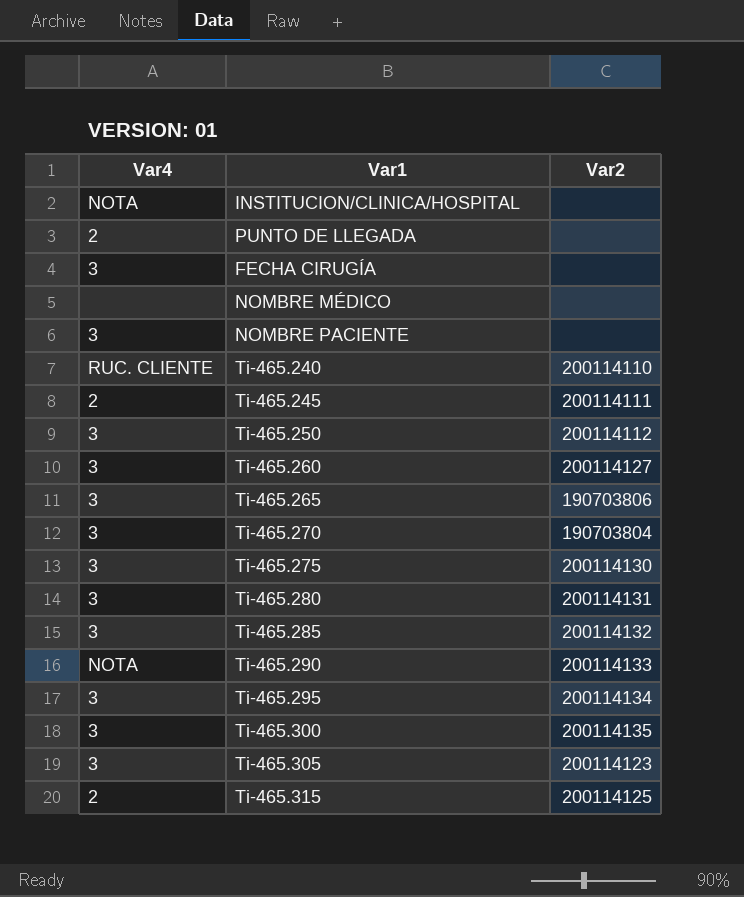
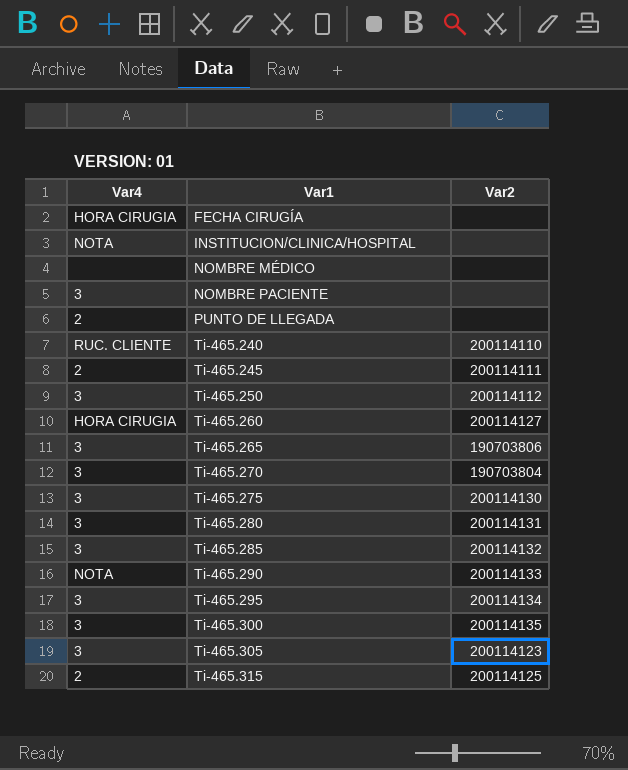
row order: none -> Var1 ascending
FECHA CIRUGÍA | Var4: 3 -> HORA CIRUGIA
Ti-465.260 | Var4: 3 -> HORA CIRUGIA

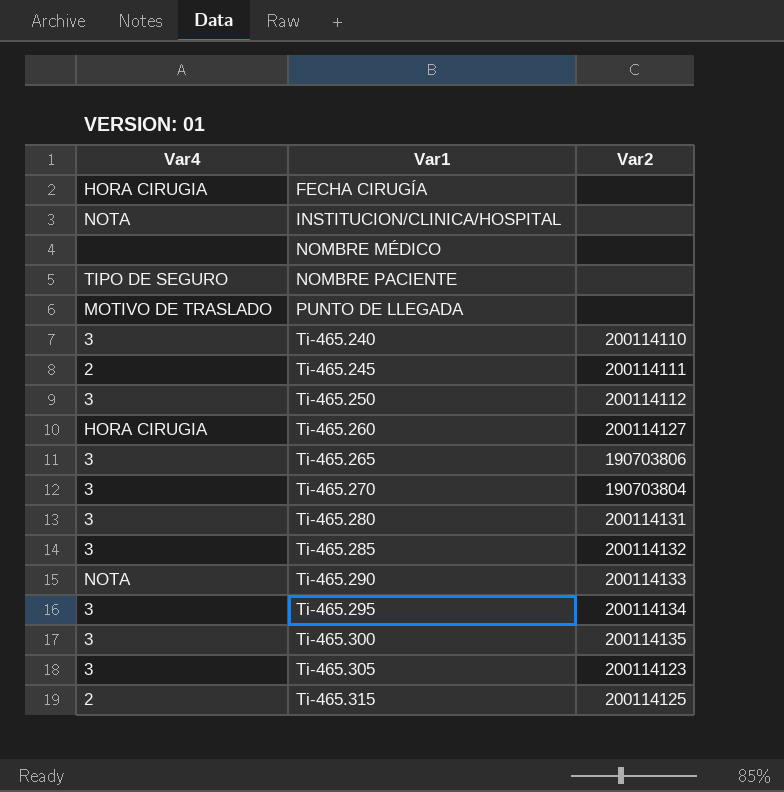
row Ti-465.275: 3 | 200114130 -> none
NOMBRE PACIENTE | Var4: 3 -> TIPO DE SEGURO
PUNTO DE LLEGADA | Var4: 2 -> MOTIVO DE TRASLADO
Ti-465.240 | Var4: RUC. CLIENTE -> 3

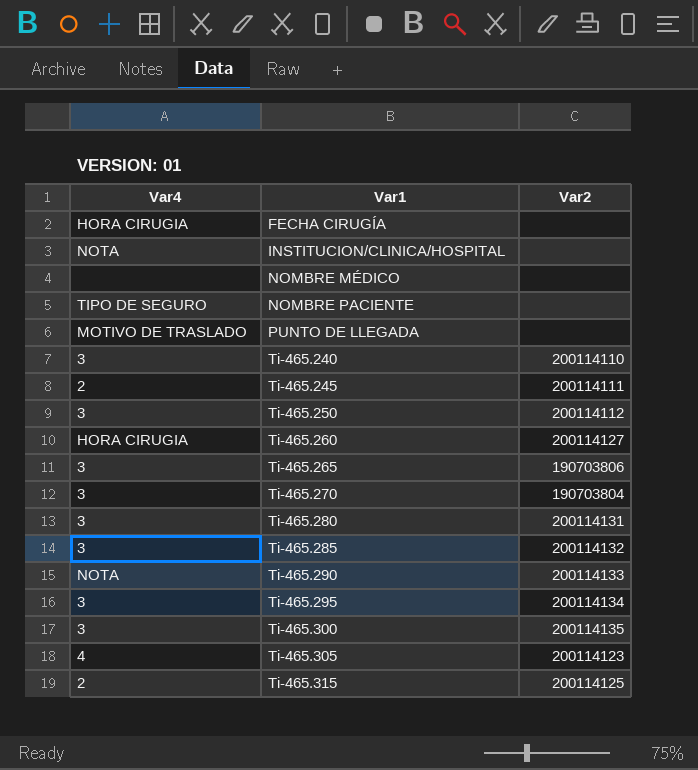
Ti-465.305 | Var4: 3 -> 4

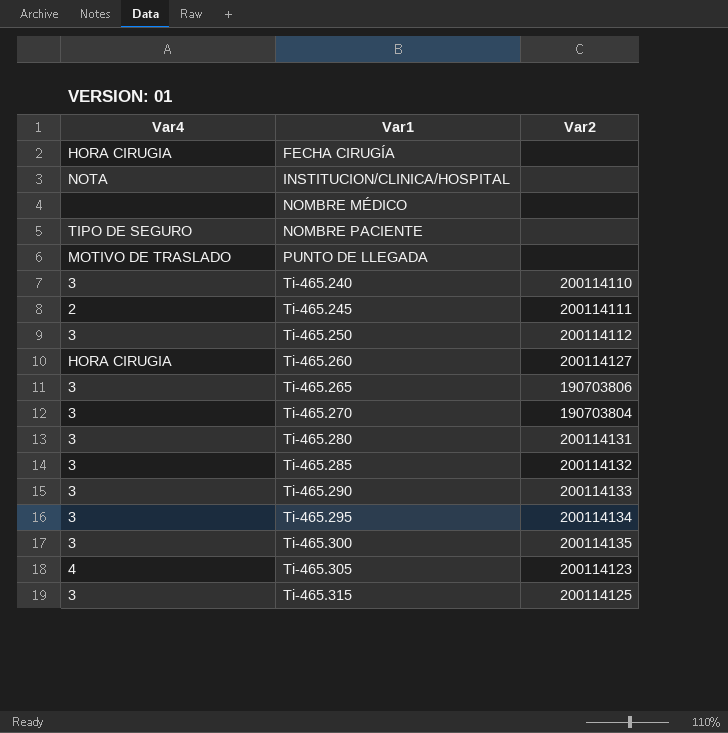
Ti-465.290 | Var4: NOTA -> 3
Ti-465.315 | Var4: 2 -> 3

